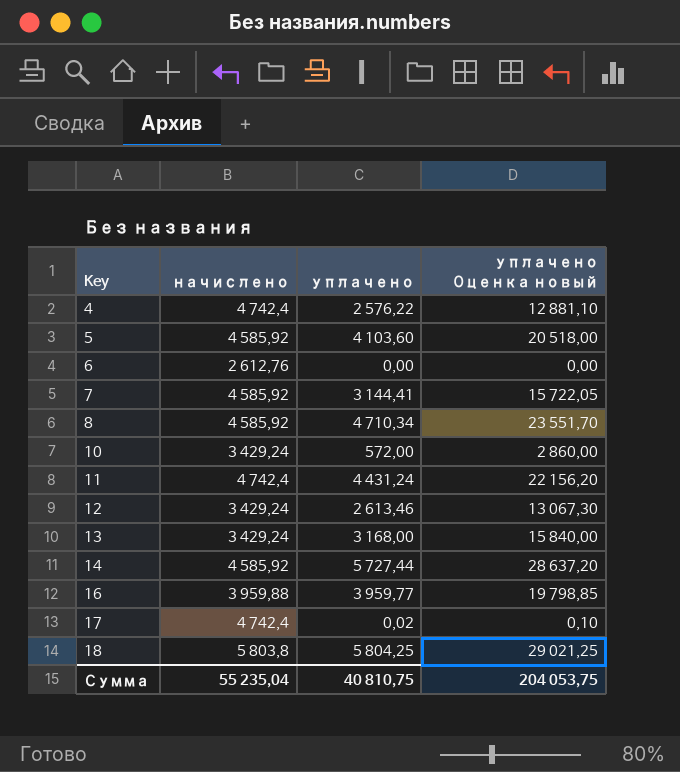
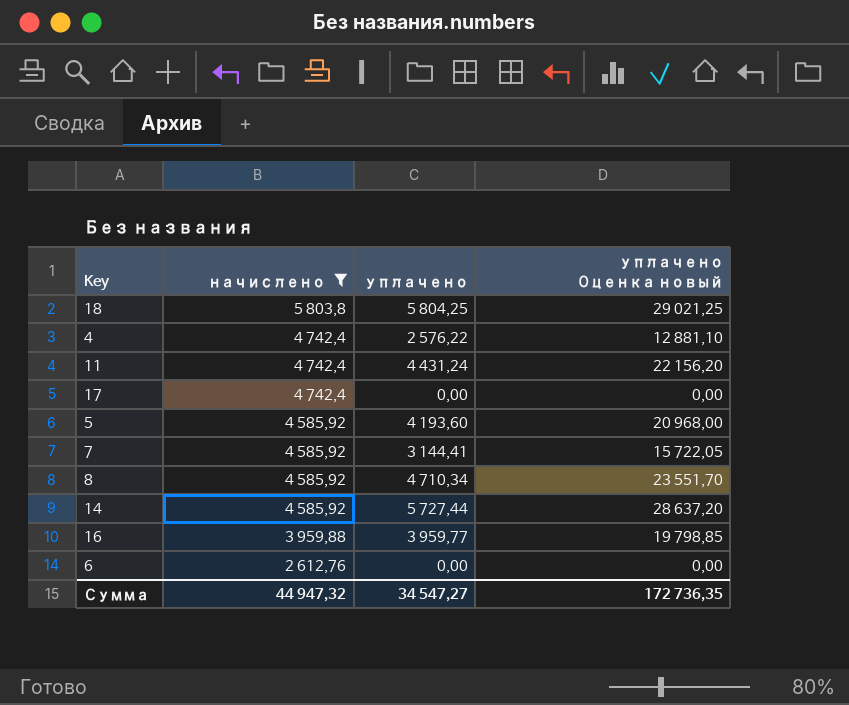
filter: none -> начислено != 3 429,24
row order: Key ascending -> начислено descending
17 | уплачено: 0,02 -> 0,00
17 | уплачено Оценка новый: 0,10 -> 0,00
5 | уплачено: 4 103,60 -> 4 193,60
5 | уплачено Оценка новый: 20 518,00 -> 20 968,00
Сумма | начислено: 55 235,04 -> 44 947,32
Сумма | уплачено: 40 810,75 -> 34 547,27
Сумма | уплачено Оценка новый: 204 053,75 -> 172 736,35

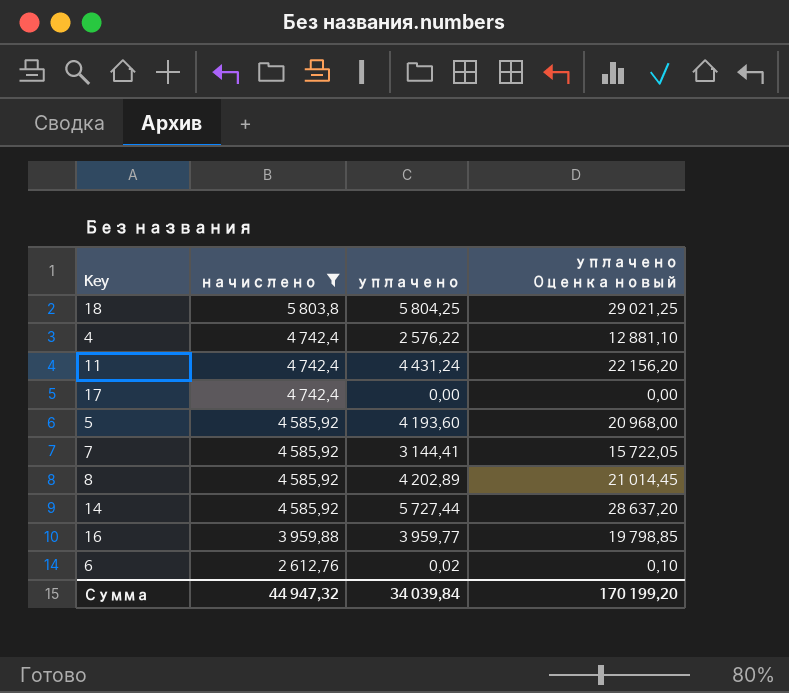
8 | уплачено: 4 710,34 -> 4 202,89
8 | уплачено Оценка новый: 23 551,70 -> 21 014,45
6 | уплачено: 0,00 -> 0,02
6 | уплачено Оценка новый: 0,00 -> 0,10
Сумма | уплачено: 34 547,27 -> 34 039,84
Сумма | уплачено Оценка новый: 172 736,35 -> 170 199,20

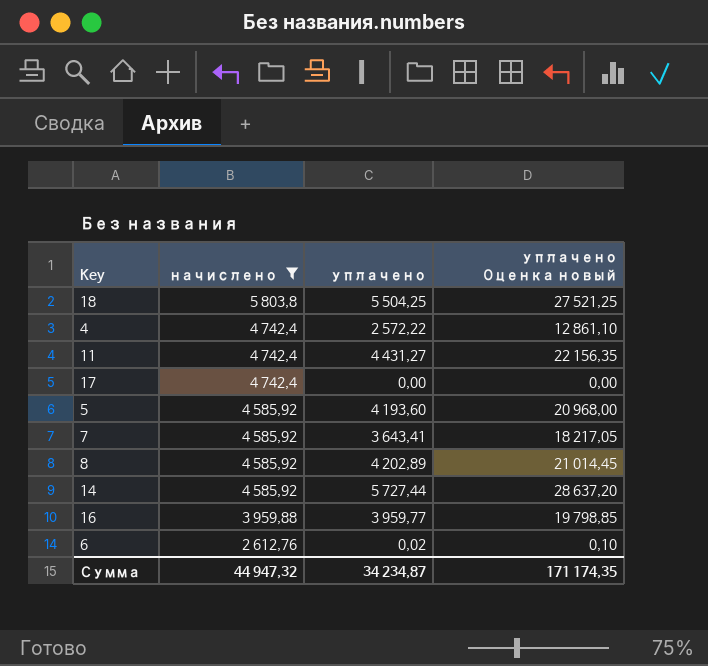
18 | уплачено: 5 804,25 -> 5 504,25
18 | уплачено Оценка новый: 29 021,25 -> 27 521,25
4 | уплачено: 2 576,22 -> 2 572,22
4 | уплачено Оценка новый: 12 881,10 -> 12 861,10
11 | уплачено: 4 431,24 -> 4 431,27
11 | уплачено Оценка новый: 22 156,20 -> 22 156,35
7 | уплачено: 3 144,41 -> 3 643,41
7 | уплачено Оценка новый: 15 722,05 -> 18 217,05
Сумма | уплачено: 34 039,84 -> 34 234,87
Сумма | уплачено Оценка новый: 170 199,20 -> 171 174,35

